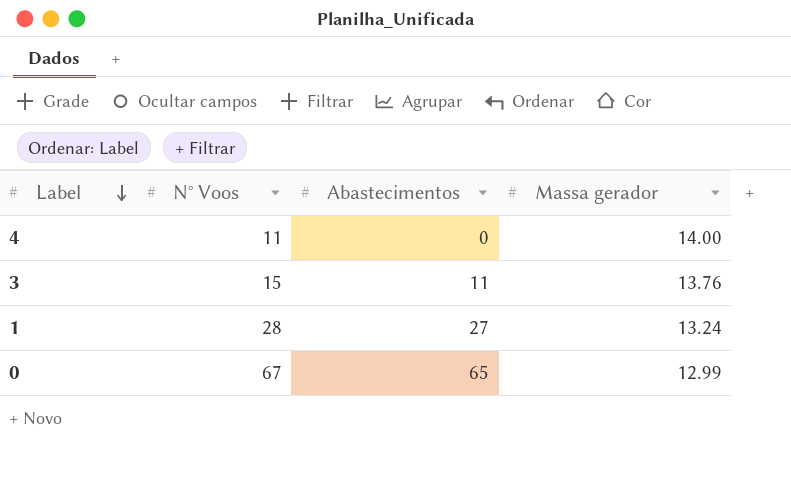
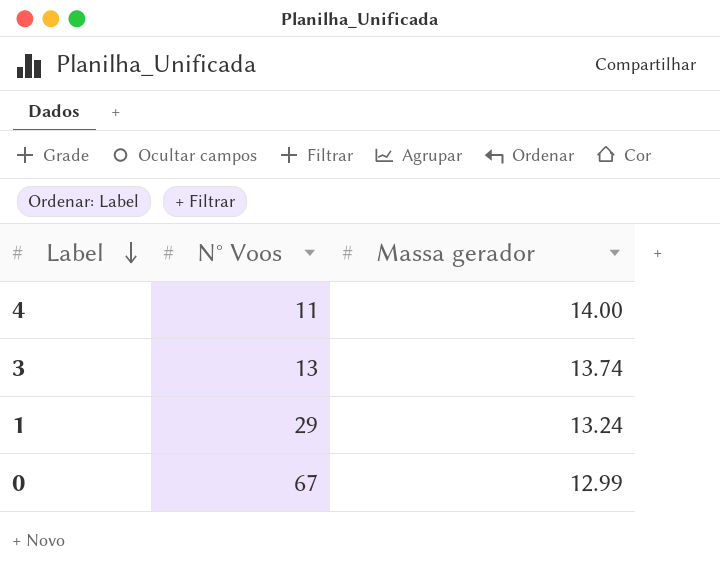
column Abastecimentos | position: 3 -> none
3 | N° Voos: 15 -> 13
3 | Massa gerador: 13.76 -> 13.74
1 | N° Voos: 28 -> 29

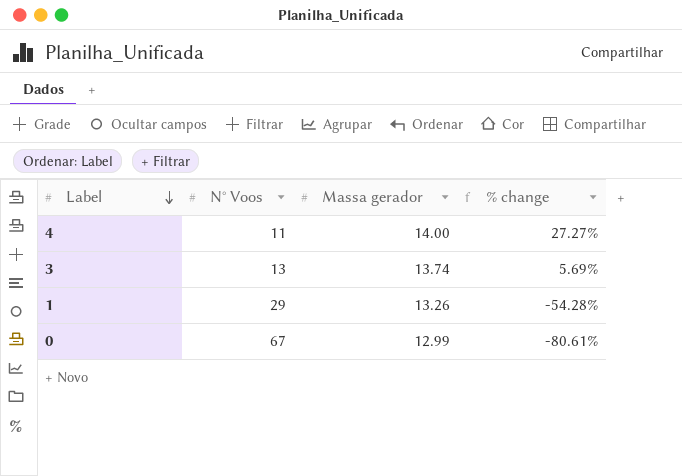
column % change | formula: none -> ([Massa gerador] - [N° Voos]) / [N° Voos]
1 | Massa gerador: 13.24 -> 13.26

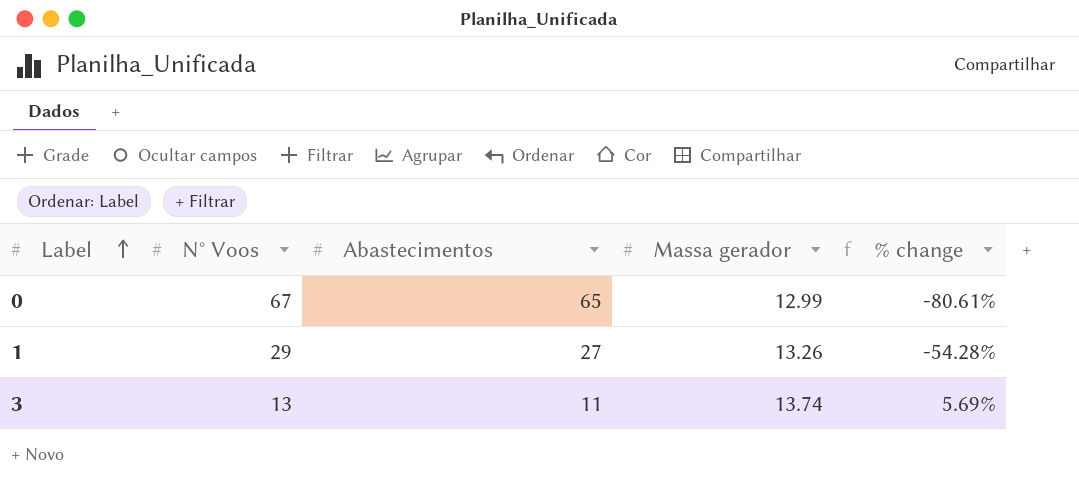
row order: Label descending -> Label ascending
column Abastecimentos | position: none -> 3
row 4: 11 | 14.00 | 27.27% -> none

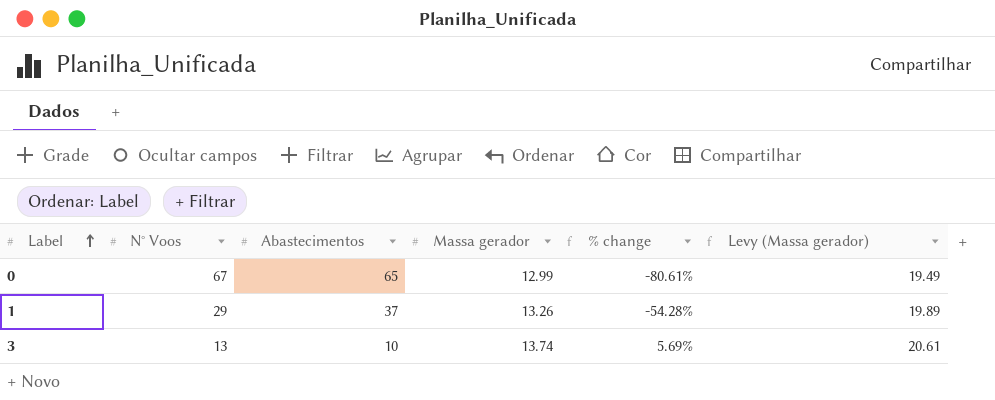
column Levy (Massa gerador) | formula: none -> [Massa gerador] * 1.5
1 | Abastecimentos: 27 -> 37
3 | Abastecimentos: 11 -> 10

